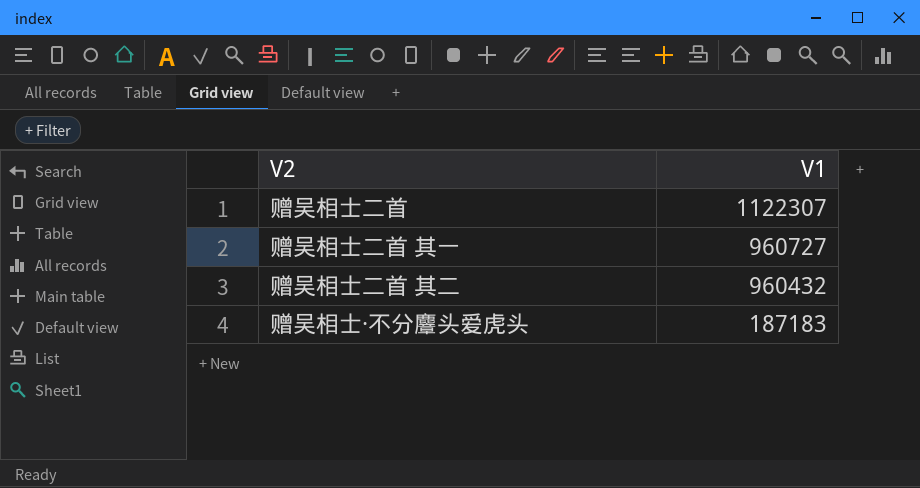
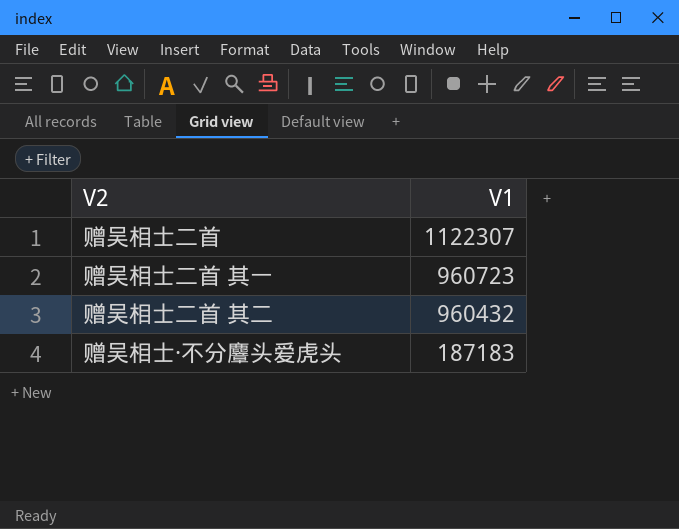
赠吴相士二首 其一 | V1: 960727 -> 960723

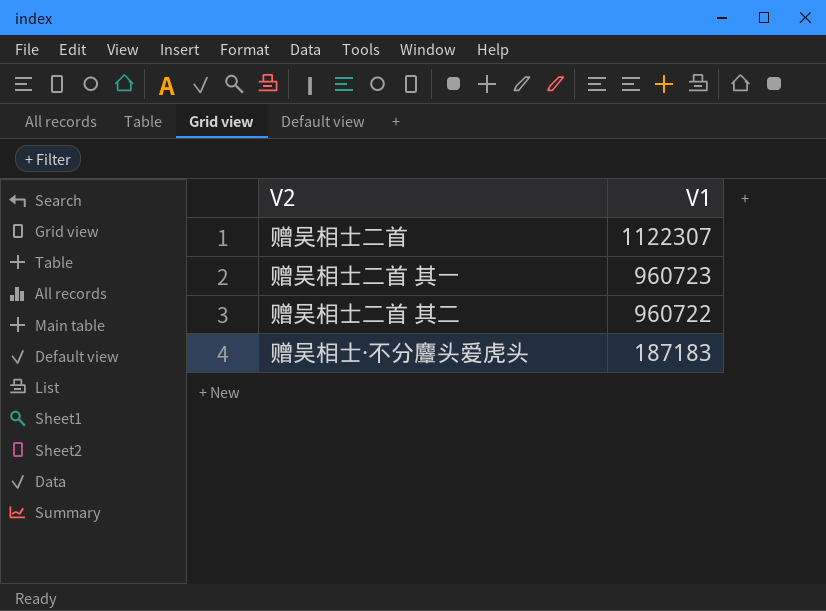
赠吴相士二首 其二 | V1: 960432 -> 960722

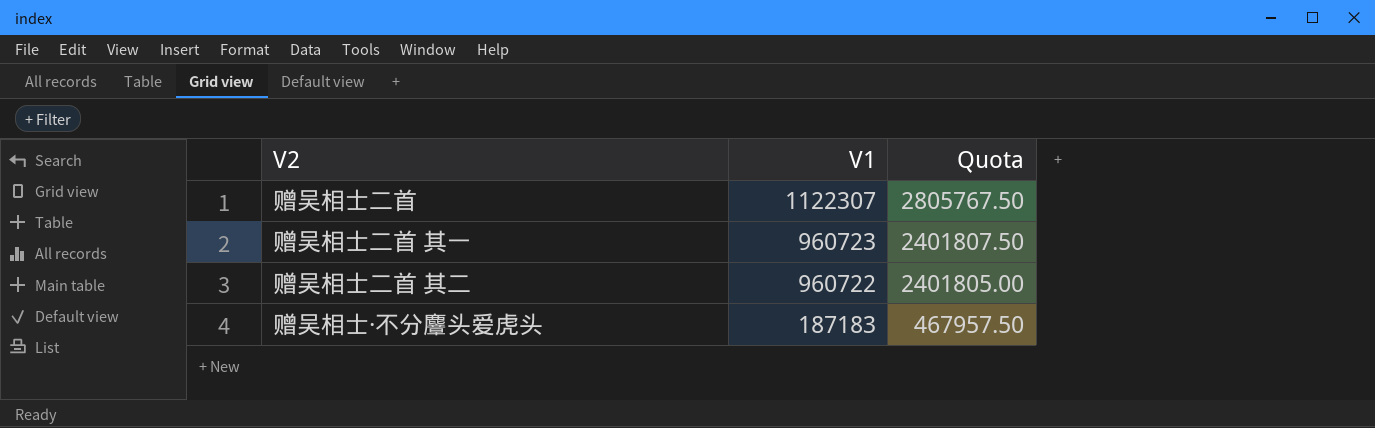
column Quota | formula: none -> [V1] * 2.5

